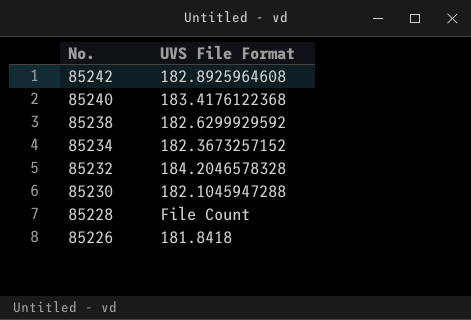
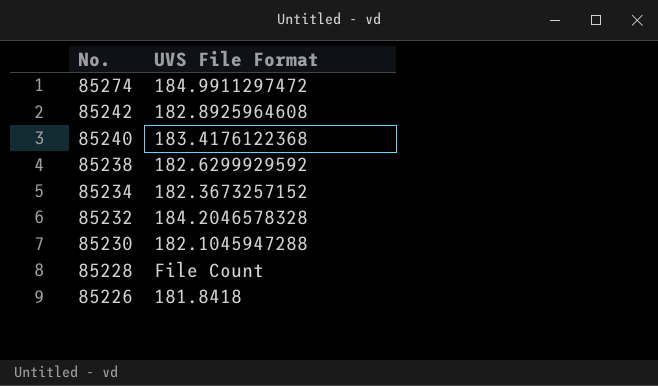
row 85274: none -> 184.9911297472

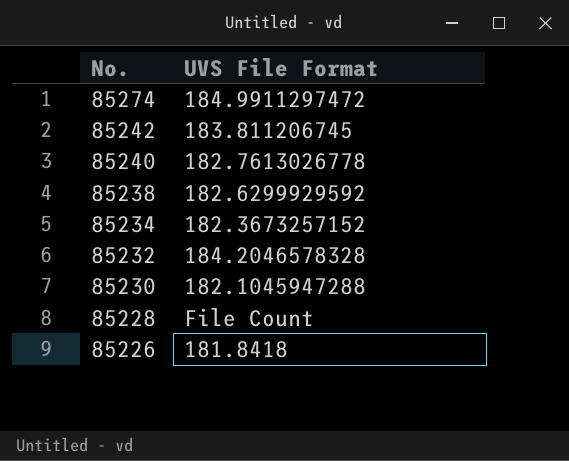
85242 | UVS File Format: 182.8925964608 -> 183.811206745
85240 | UVS File Format: 183.4176122368 -> 182.7613026778

